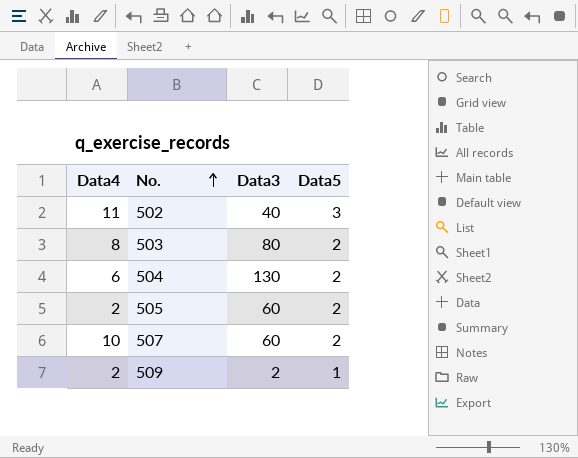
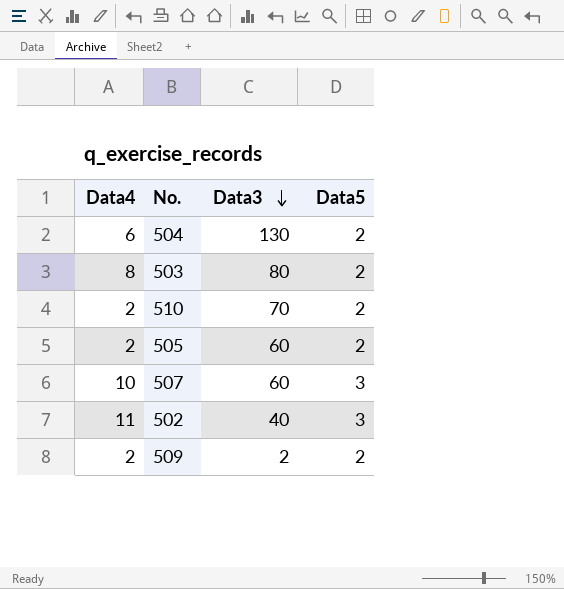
row order: No. ascending -> Data3 descending
row 510: none -> 2 | 70 | 2
507 | Data5: 2 -> 3
509 | Data5: 1 -> 2

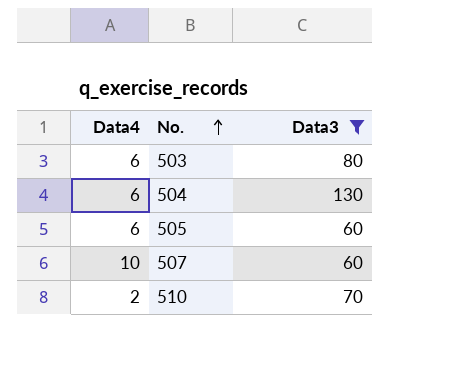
filter: none -> Data3 >= 60
row order: Data3 descending -> No. ascending
column Data5 | position: 4 -> none
503 | Data4: 8 -> 6
505 | Data4: 2 -> 6

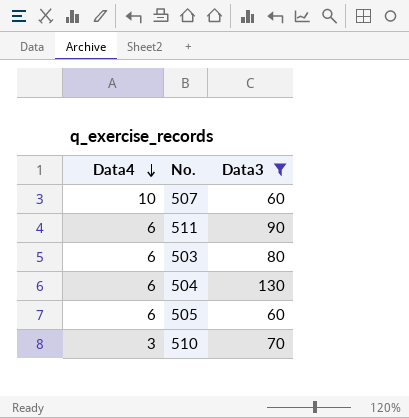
row order: No. ascending -> Data4 descending
row 511: none -> 6 | 90
510 | Data4: 2 -> 3

